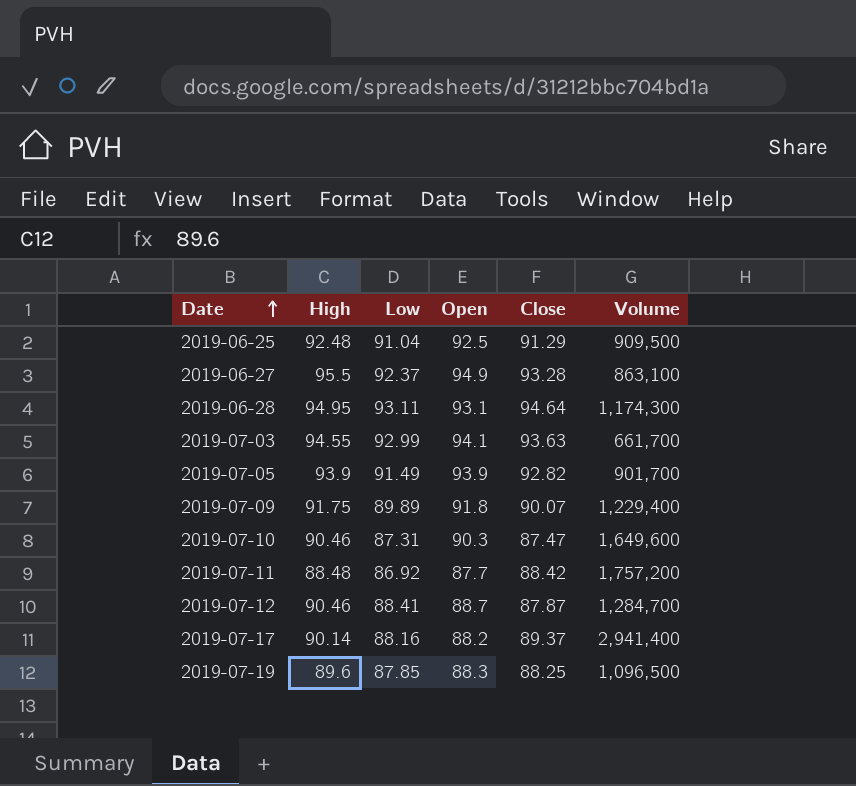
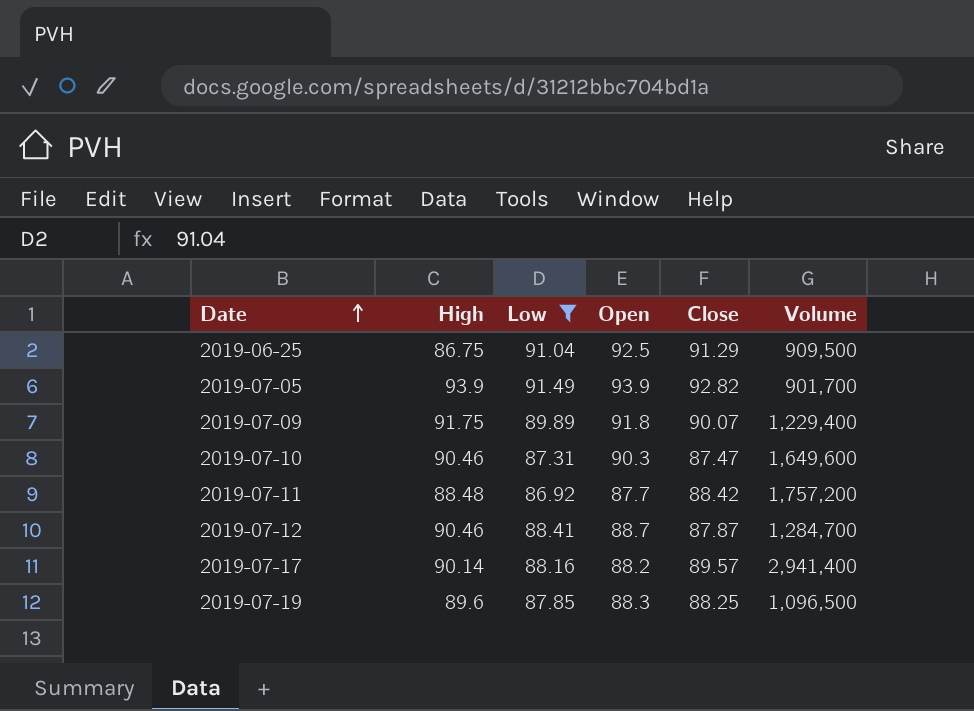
filter: none -> Low <= 91.49
2019-06-25 | High: 92.48 -> 86.75
2019-07-17 | Close: 89.37 -> 89.57

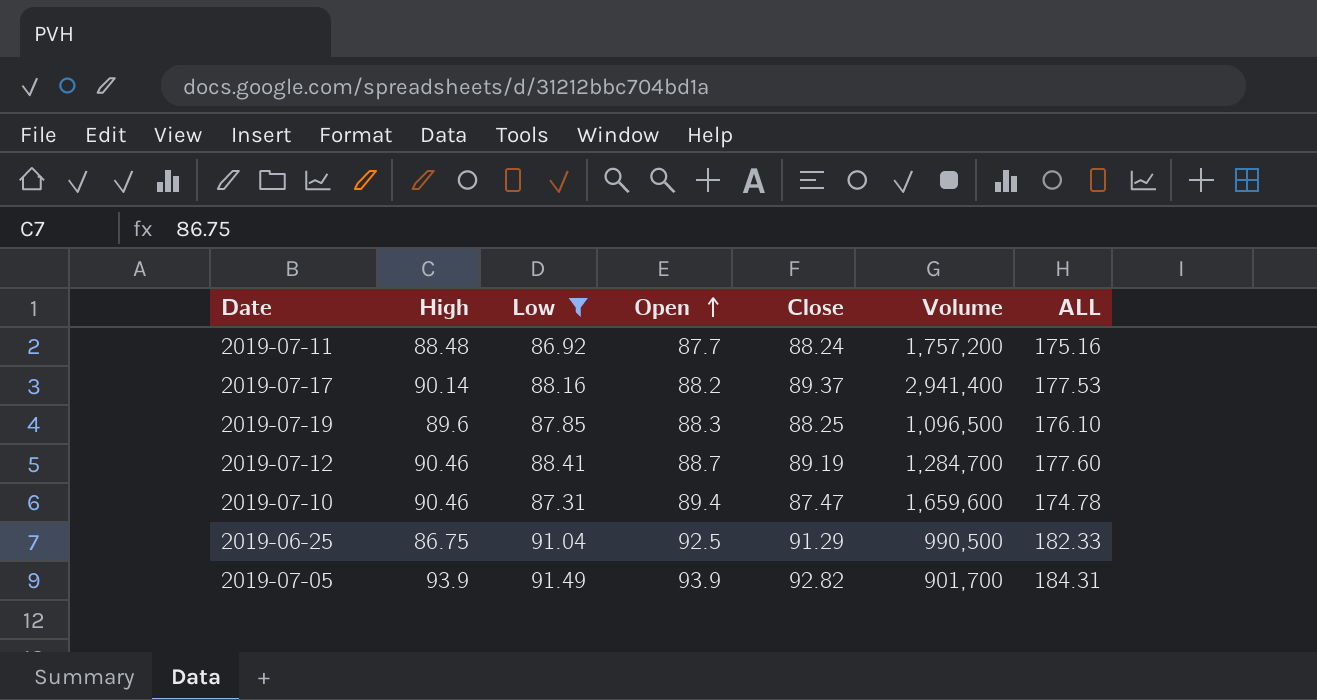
row order: Date ascending -> Open ascending
column ALL | formula: none -> [Low] + [Close]
row 2019-07-09: 91.75 | 89.89 | 91.8 | 90.07 | 1,229,400 -> none
2019-07-11 | Close: 88.42 -> 88.24
2019-07-17 | Close: 89.57 -> 89.37
2019-07-12 | Close: 87.87 -> 89.19
2019-07-10 | Open: 90.3 -> 89.4
2019-07-10 | Volume: 1,649,600 -> 1,659,600
2019-06-25 | Volume: 909,500 -> 990,500

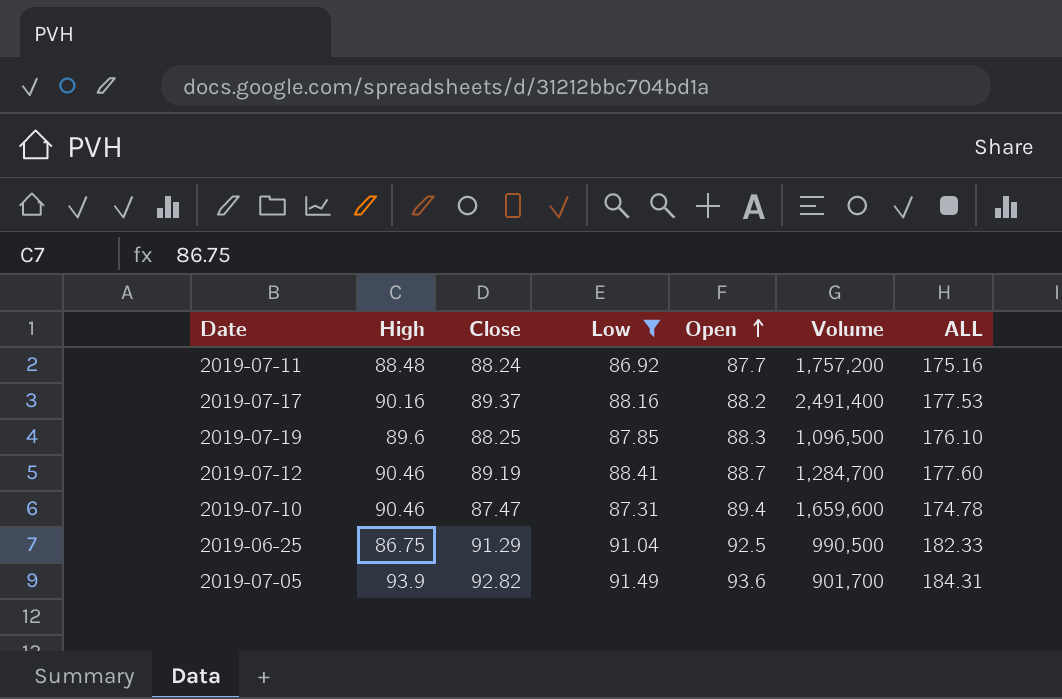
column Close | position: 5 -> 3
2019-07-17 | High: 90.14 -> 90.16
2019-07-17 | Volume: 2,941,400 -> 2,491,400
2019-07-05 | Open: 93.9 -> 93.6

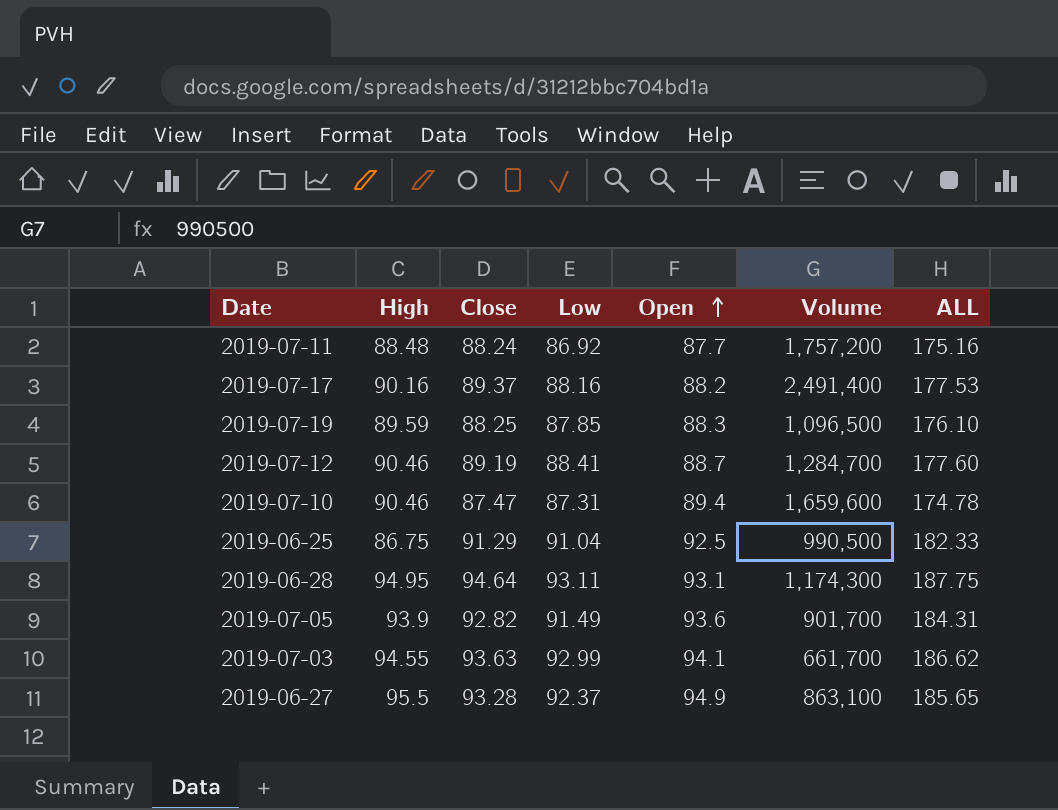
filter: Low <= 91.49 -> none
2019-07-19 | High: 89.6 -> 89.59

